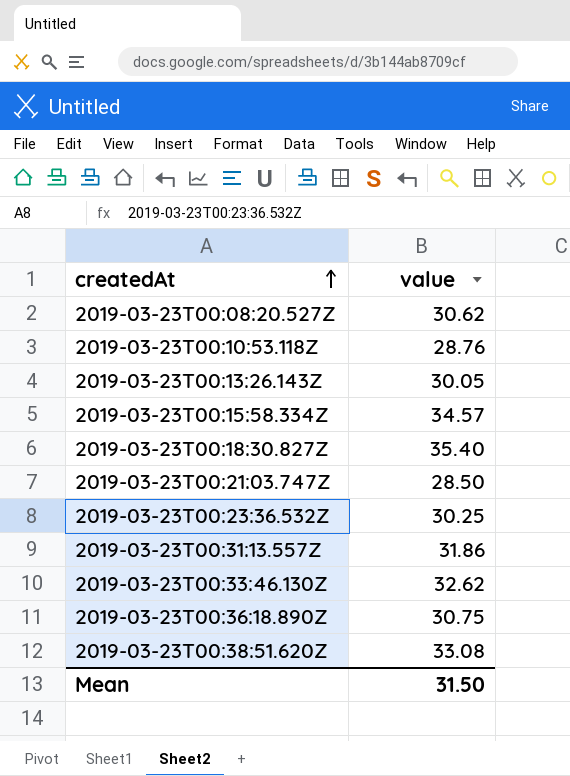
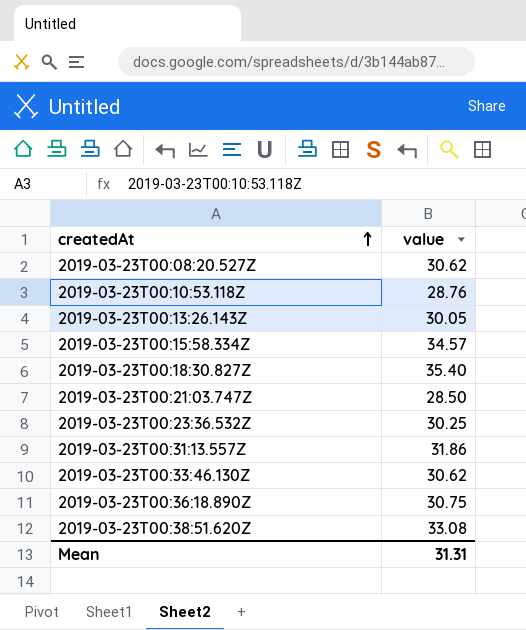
2019-03-23T00:33:46.130Z | value: 32.62 -> 30.62
Mean | value: 31.50 -> 31.31

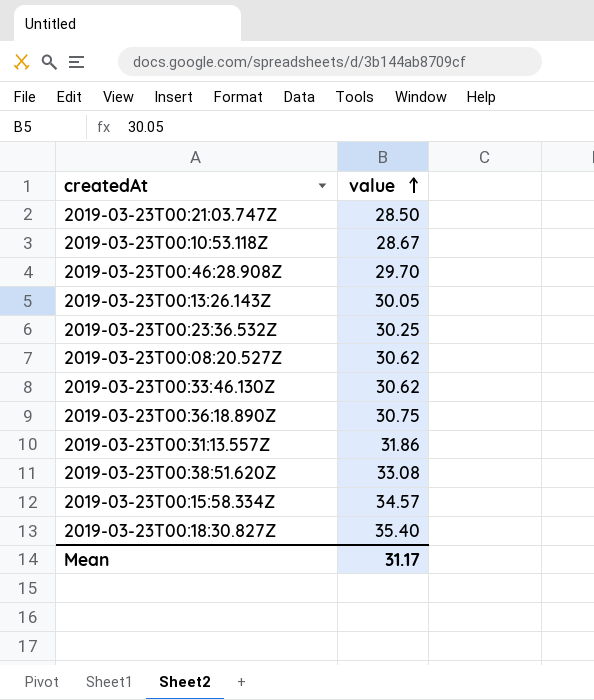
row order: createdAt ascending -> value ascending
2019-03-23T00:10:53.118Z | value: 28.76 -> 28.67
row 2019-03-23T00:46:28.908Z: none -> 29.70
Mean | value: 31.31 -> 31.17

